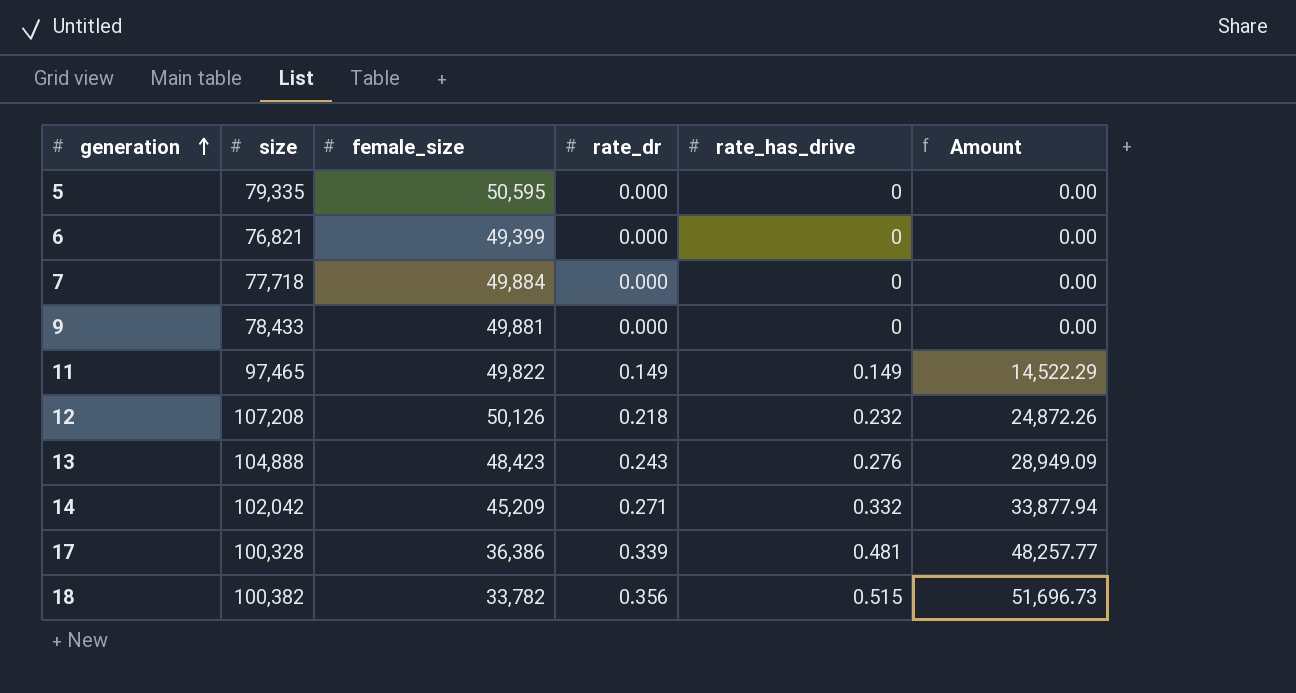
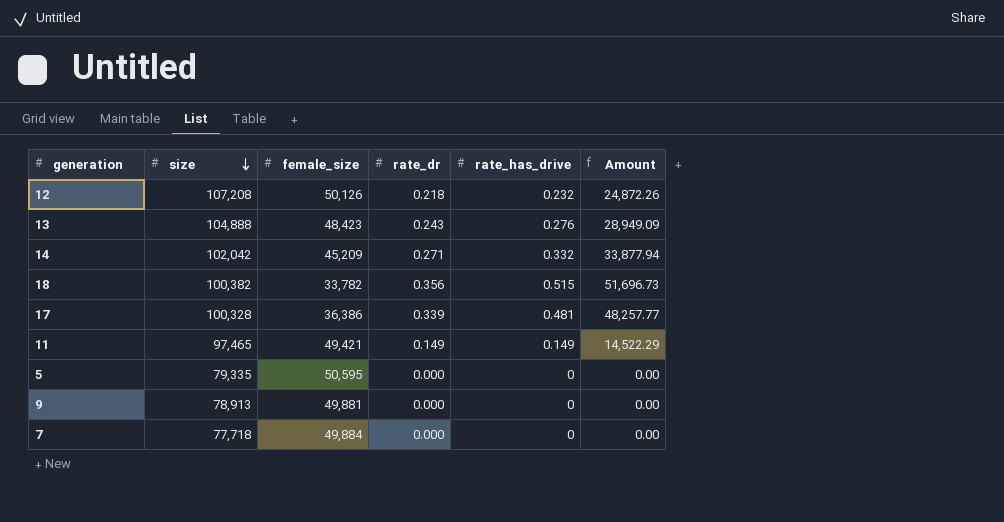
row order: generation ascending -> size descending
row 6: 76,821 | 49,399 | 0.000 | 0 | 0.00 -> none
11 | female_size: 49,822 -> 49,421
9 | size: 78,433 -> 78,913

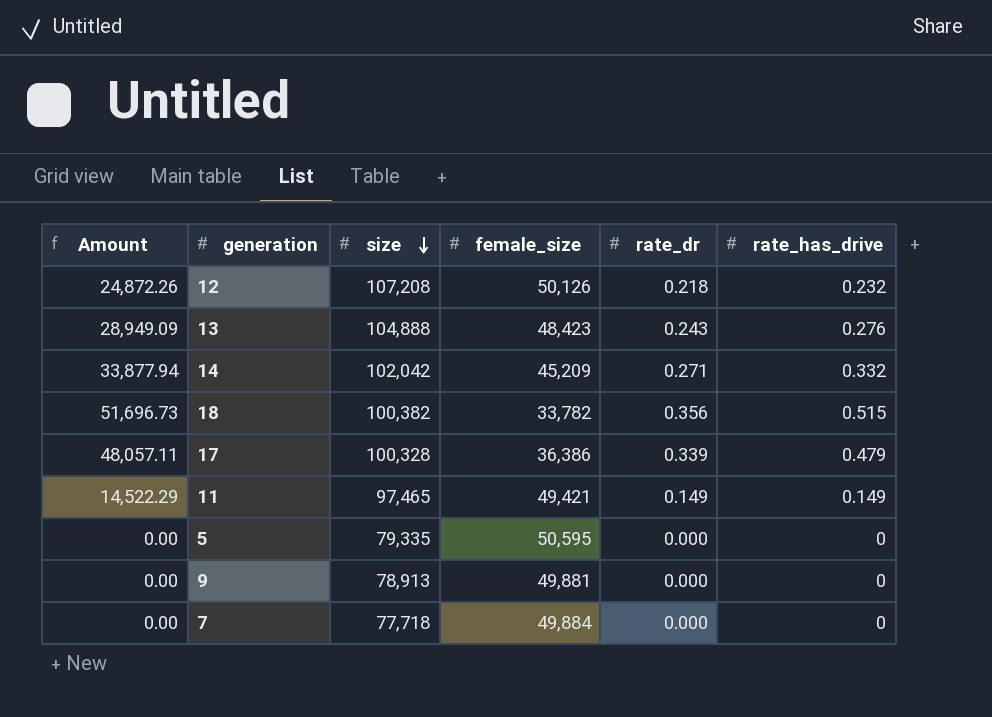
column Amount | position: 6 -> 1
17 | Amount: 48,257.77 -> 48,057.11
17 | rate_has_drive: 0.481 -> 0.479

